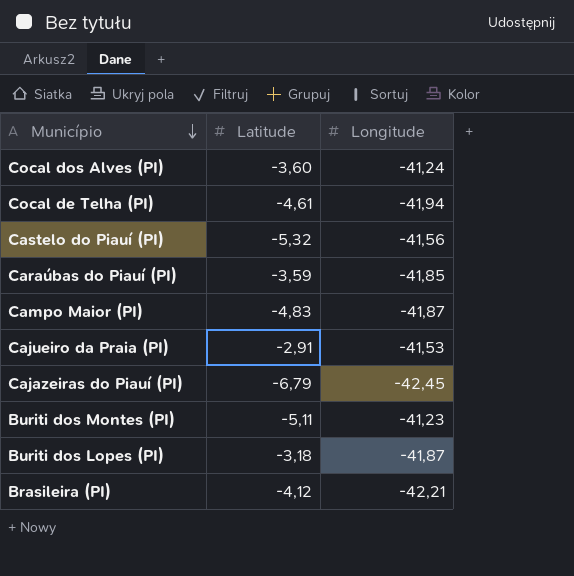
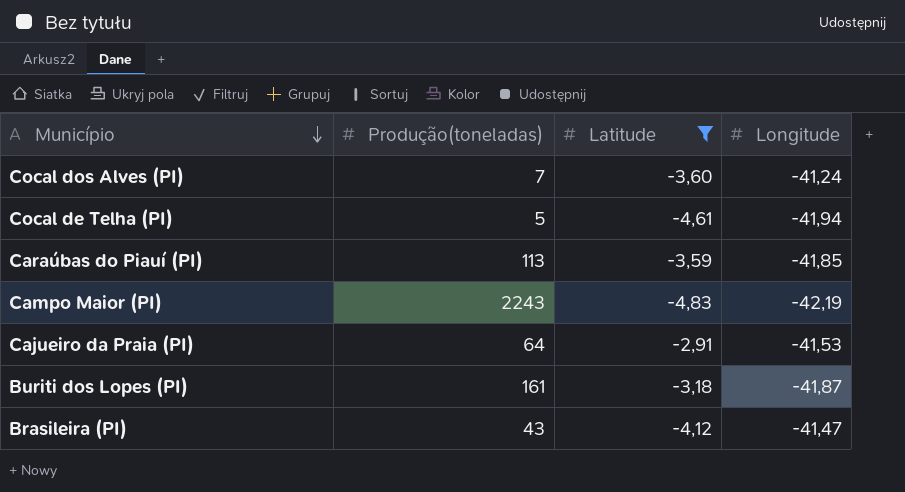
filter: none -> Latitude >= -4,83
column Produção(toneladas) | position: none -> 2
Campo Maior (PI) | Longitude: -41,87 -> -42,19
Brasileira (PI) | Longitude: -42,21 -> -41,47

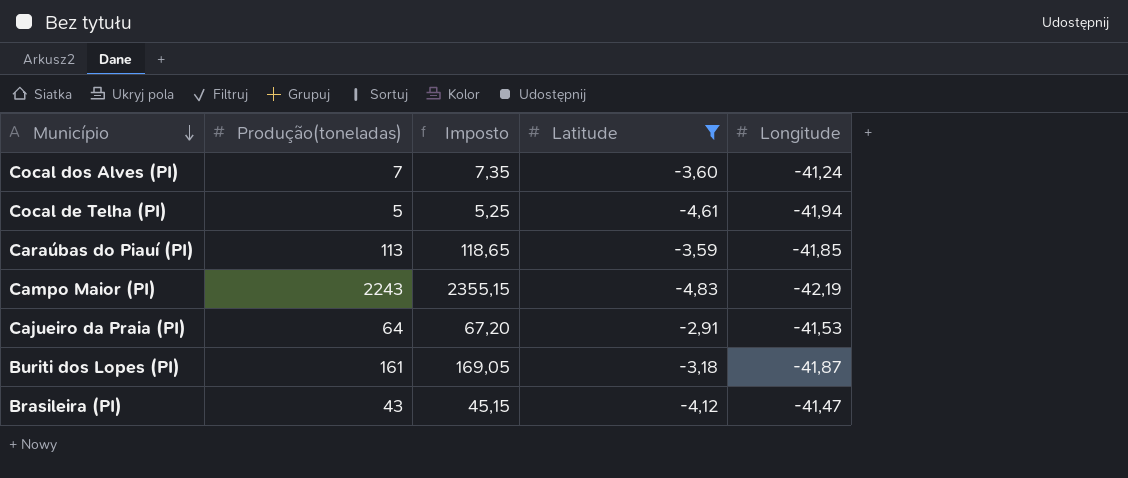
column Imposto | formula: none -> [Produção(toneladas)] * 1,05

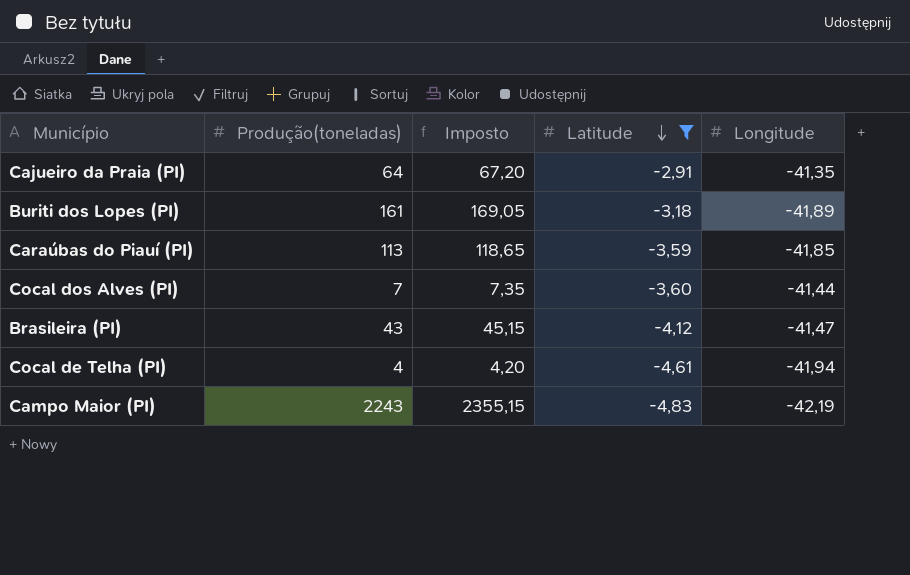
row order: Município descending -> Latitude descending
Cajueiro da Praia (PI) | Longitude: -41,53 -> -41,35
Buriti dos Lopes (PI) | Longitude: -41,87 -> -41,89
Cocal dos Alves (PI) | Longitude: -41,24 -> -41,44
Cocal de Telha (PI) | Produção(toneladas): 5 -> 4
Cocal de Telha (PI) | Imposto: 5,25 -> 4,20

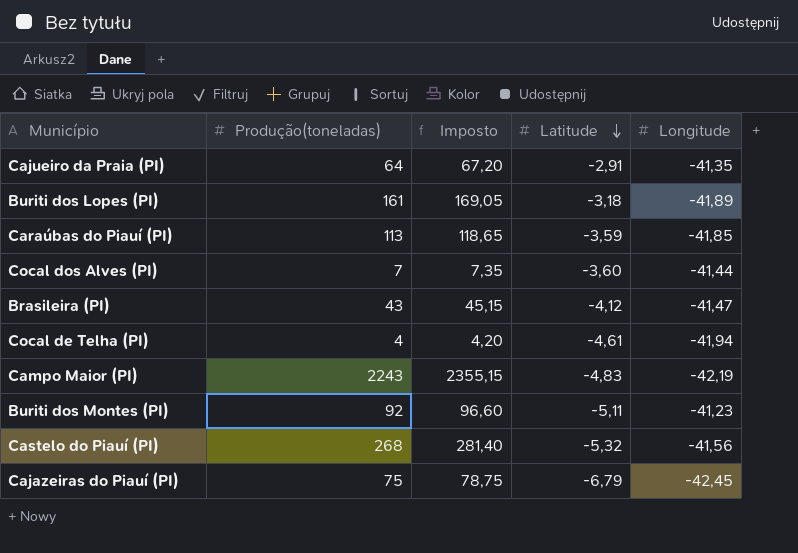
filter: Latitude >= -4,83 -> none

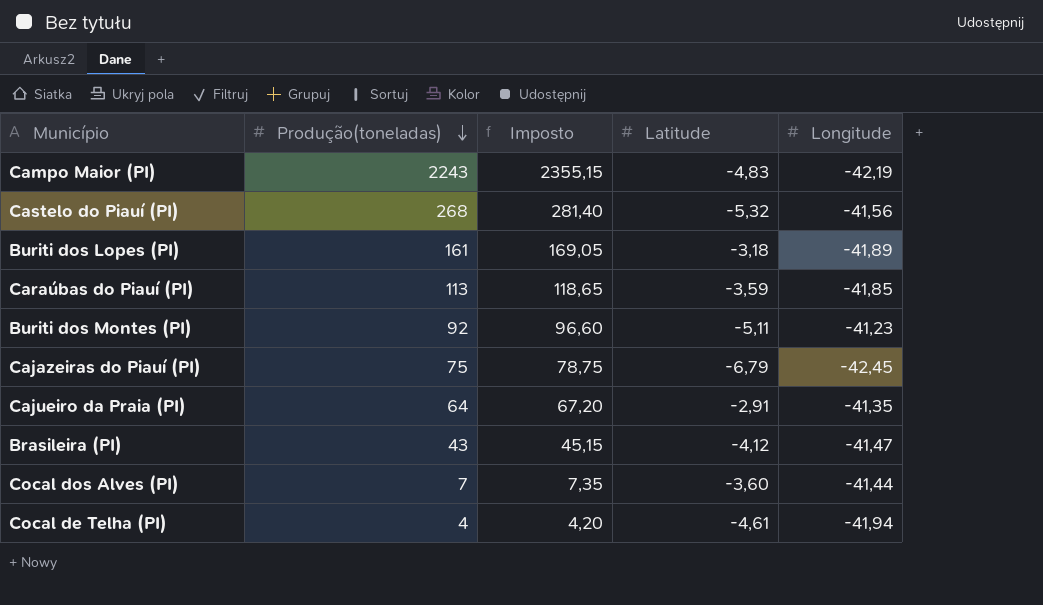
row order: Latitude descending -> Produção(toneladas) descending

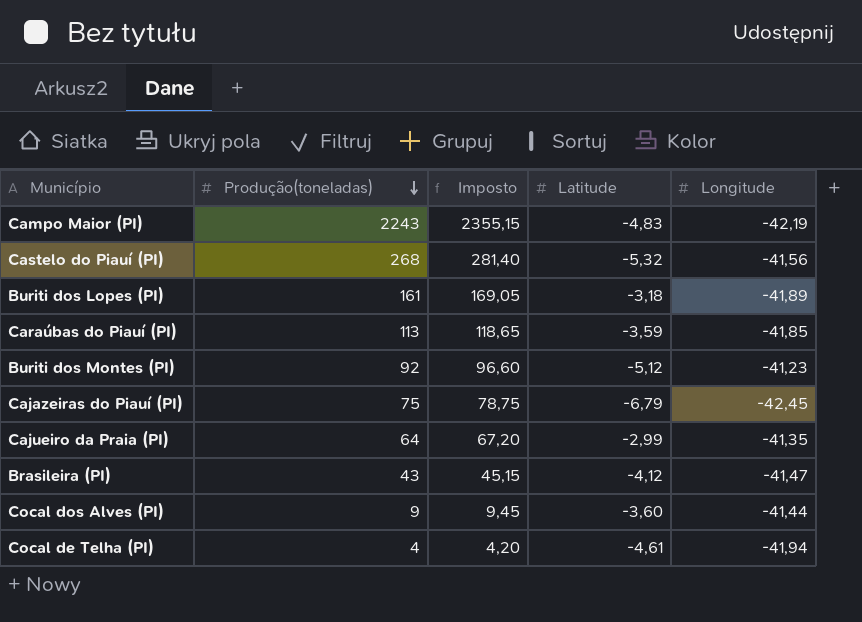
Buriti dos Montes (PI) | Latitude: -5,11 -> -5,12
Cajueiro da Praia (PI) | Latitude: -2,91 -> -2,99
Cocal dos Alves (PI) | Produção(toneladas): 7 -> 9
Cocal dos Alves (PI) | Imposto: 7,35 -> 9,45

